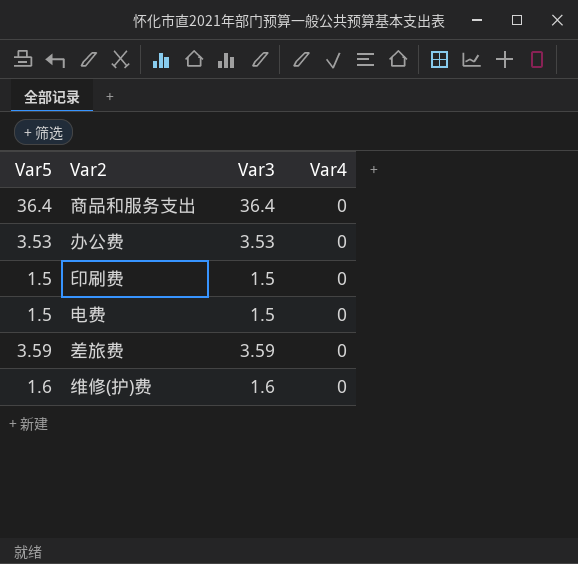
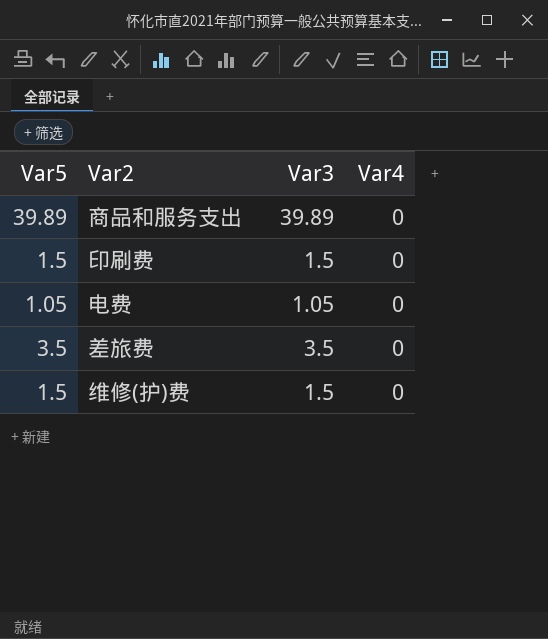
row 办公费: 3.53 | 3.53 | 0 -> none
商品和服务支出 | Var5: 36.4 -> 39.89
商品和服务支出 | Var3: 36.4 -> 39.89
电费 | Var5: 1.5 -> 1.05
电费 | Var3: 1.5 -> 1.05
差旅费 | Var5: 3.59 -> 3.5
差旅费 | Var3: 3.59 -> 3.5
维修(护)费 | Var5: 1.6 -> 1.5
维修(护)费 | Var3: 1.6 -> 1.5

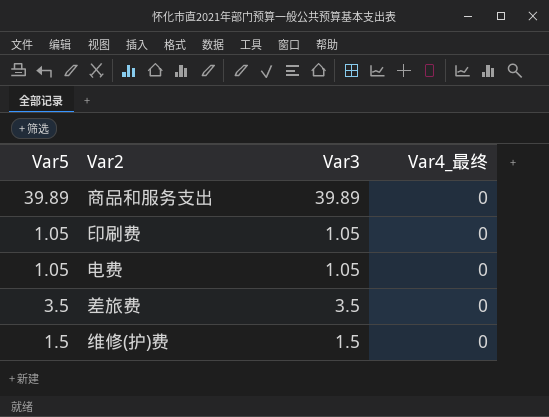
column name: Var4 -> Var4_最终
印刷费 | Var5: 1.5 -> 1.05
印刷费 | Var3: 1.5 -> 1.05

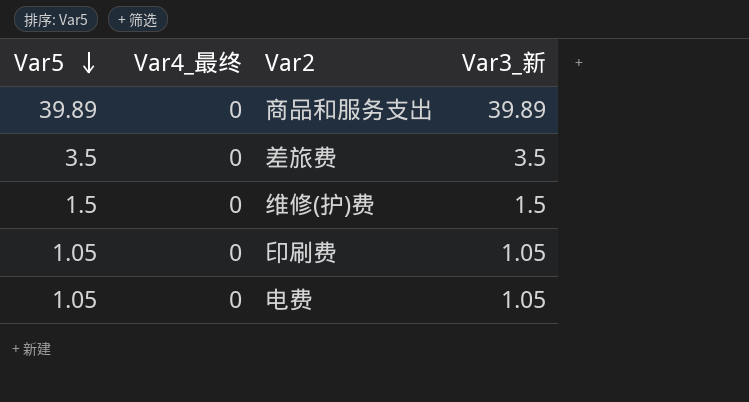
row order: none -> Var5 descending
column Var4_最终 | position: 4 -> 2
column name: Var3 -> Var3_新

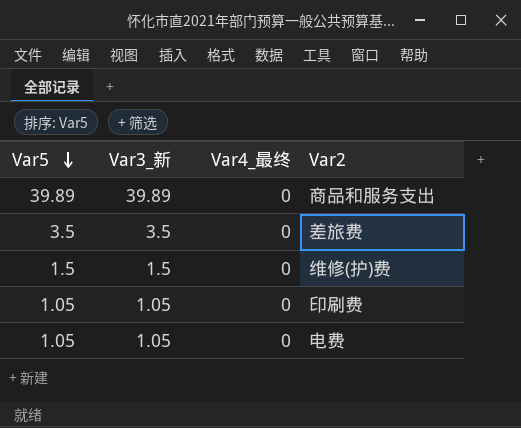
column Var3_新 | position: 4 -> 2

